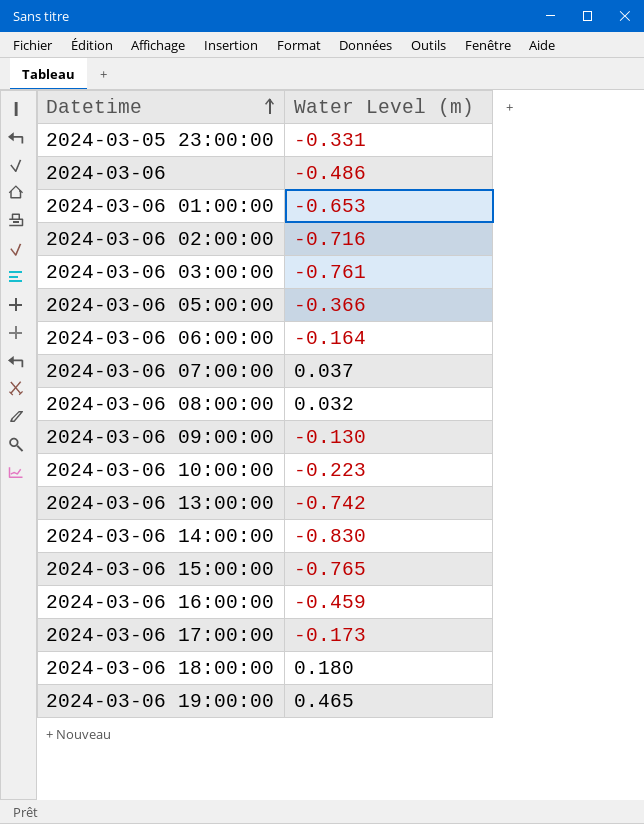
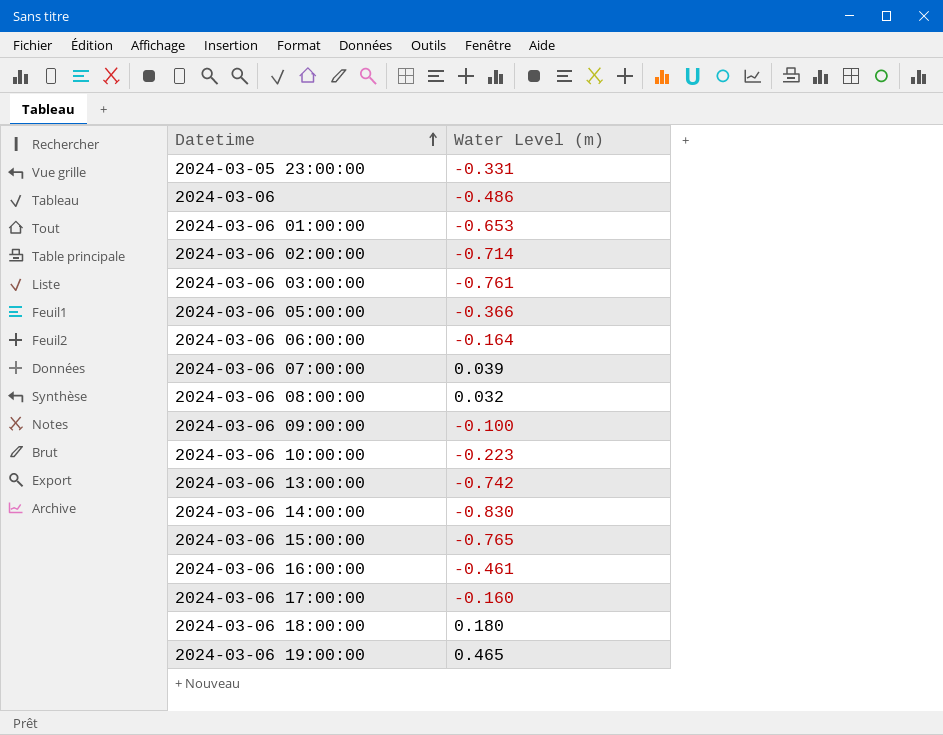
2024-03-06 02:00:00 | Water Level (m): -0.716 -> -0.714
2024-03-06 07:00:00 | Water Level (m): 0.037 -> 0.039
2024-03-06 09:00:00 | Water Level (m): -0.130 -> -0.100
2024-03-06 16:00:00 | Water Level (m): -0.459 -> -0.461
2024-03-06 17:00:00 | Water Level (m): -0.173 -> -0.160

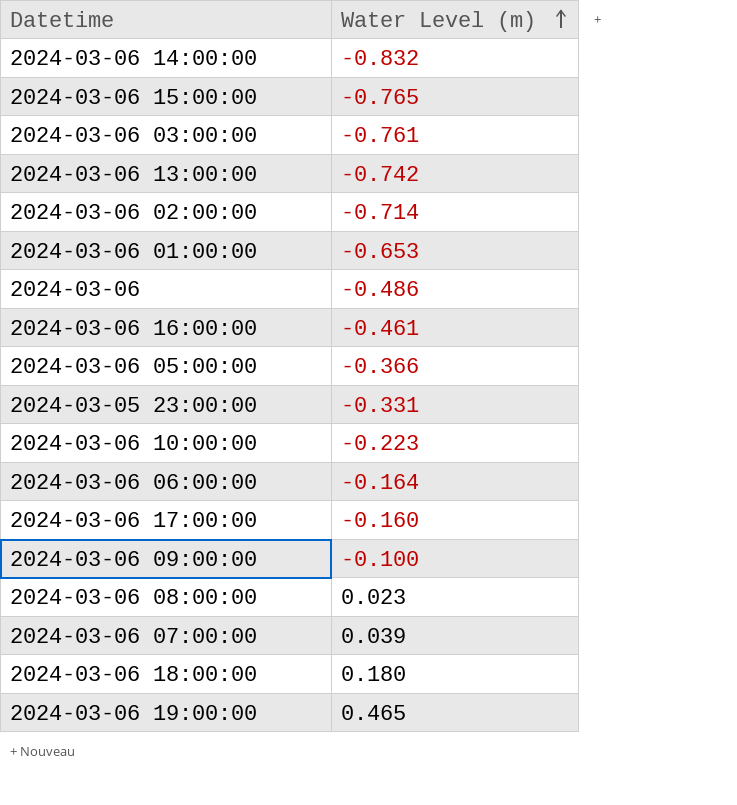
row order: Datetime ascending -> Water Level (m) ascending
2024-03-06 14:00:00 | Water Level (m): -0.830 -> -0.832
2024-03-06 08:00:00 | Water Level (m): 0.032 -> 0.023

